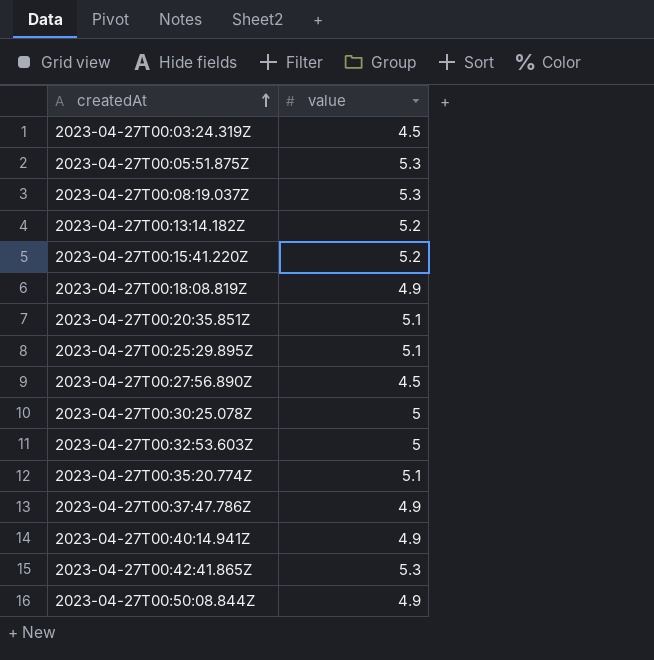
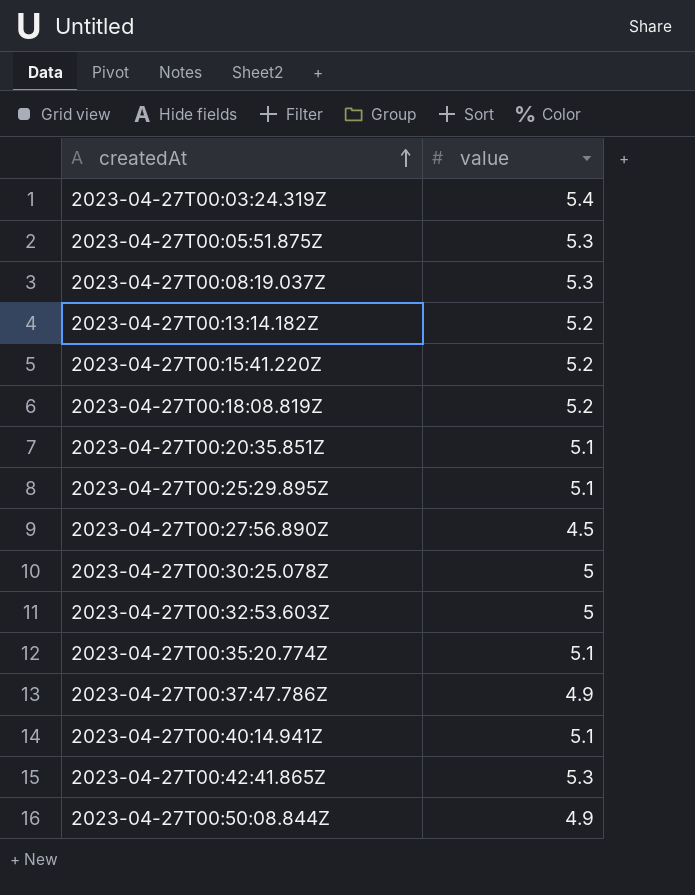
2023-04-27T00:03:24.319Z | value: 4.5 -> 5.4
2023-04-27T00:18:08.819Z | value: 4.9 -> 5.2
2023-04-27T00:40:14.941Z | value: 4.9 -> 5.1

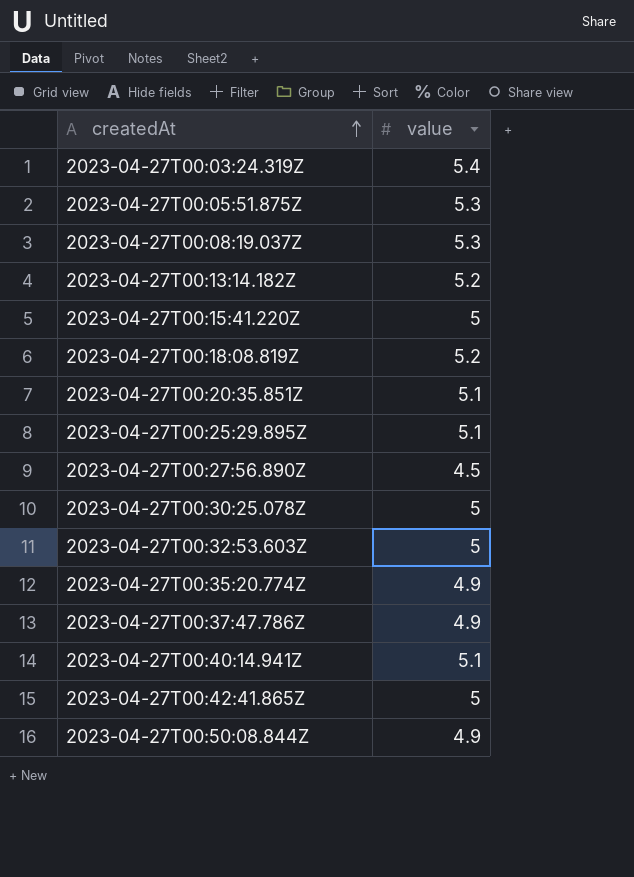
2023-04-27T00:15:41.220Z | value: 5.2 -> 5
2023-04-27T00:35:20.774Z | value: 5.1 -> 4.9
2023-04-27T00:42:41.865Z | value: 5.3 -> 5

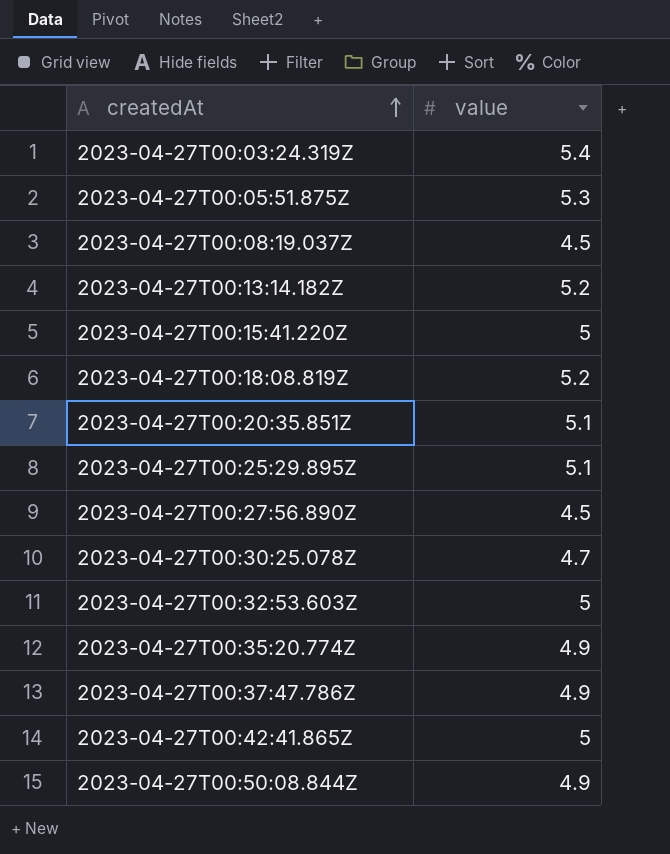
row 2023-04-27T00:40:14.941Z: 5.1 -> none
2023-04-27T00:08:19.037Z | value: 5.3 -> 4.5
2023-04-27T00:30:25.078Z | value: 5 -> 4.7

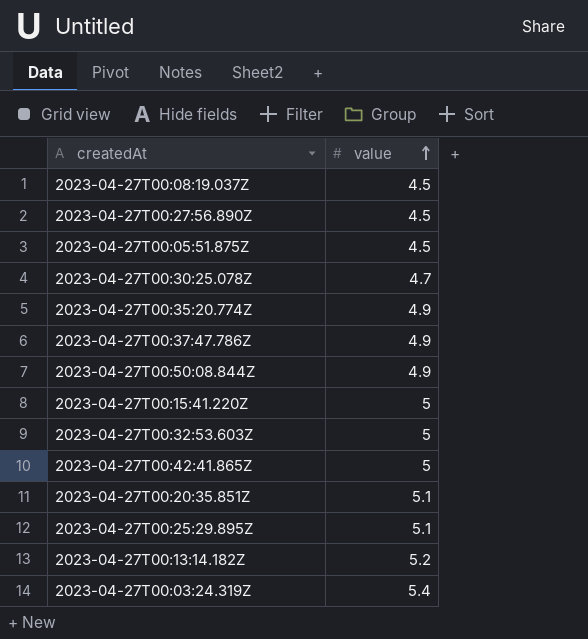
row order: createdAt ascending -> value ascending
row 2023-04-27T00:18:08.819Z: 5.2 -> none
2023-04-27T00:05:51.875Z | value: 5.3 -> 4.5

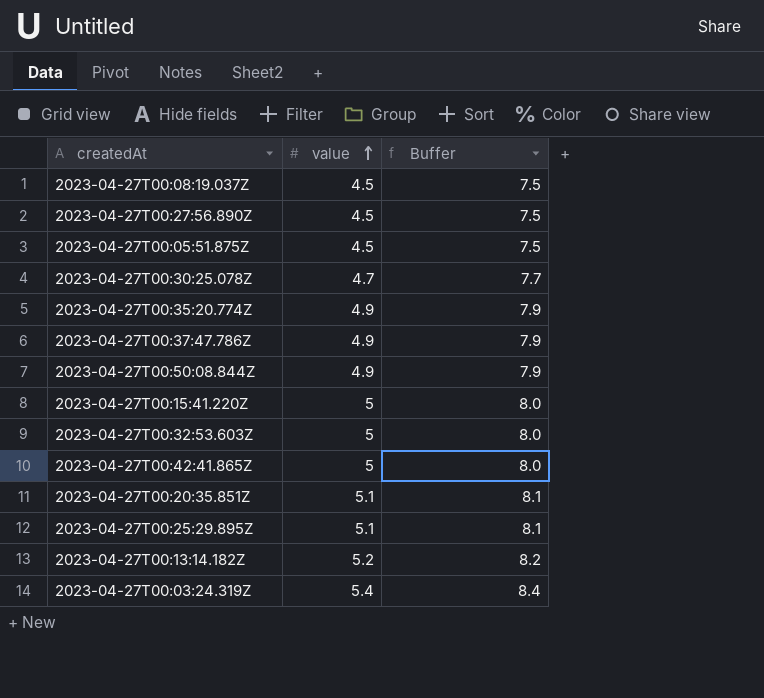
column Buffer | formula: none -> [value] + 3

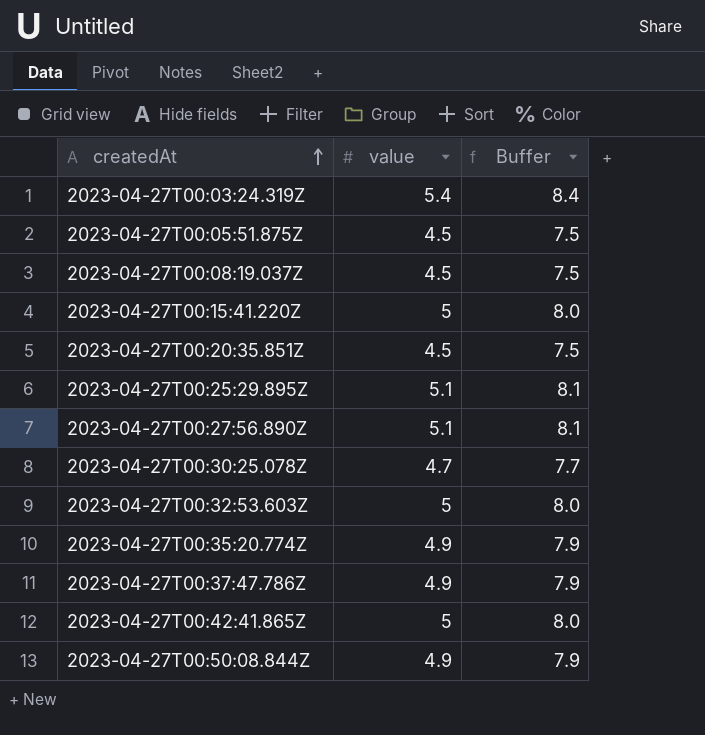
row order: value ascending -> createdAt ascending
row 2023-04-27T00:13:14.182Z: 5.2 | 8.2 -> none
2023-04-27T00:20:35.851Z | value: 5.1 -> 4.5
2023-04-27T00:20:35.851Z | Buffer: 8.1 -> 7.5
2023-04-27T00:27:56.890Z | value: 4.5 -> 5.1
2023-04-27T00:27:56.890Z | Buffer: 7.5 -> 8.1

